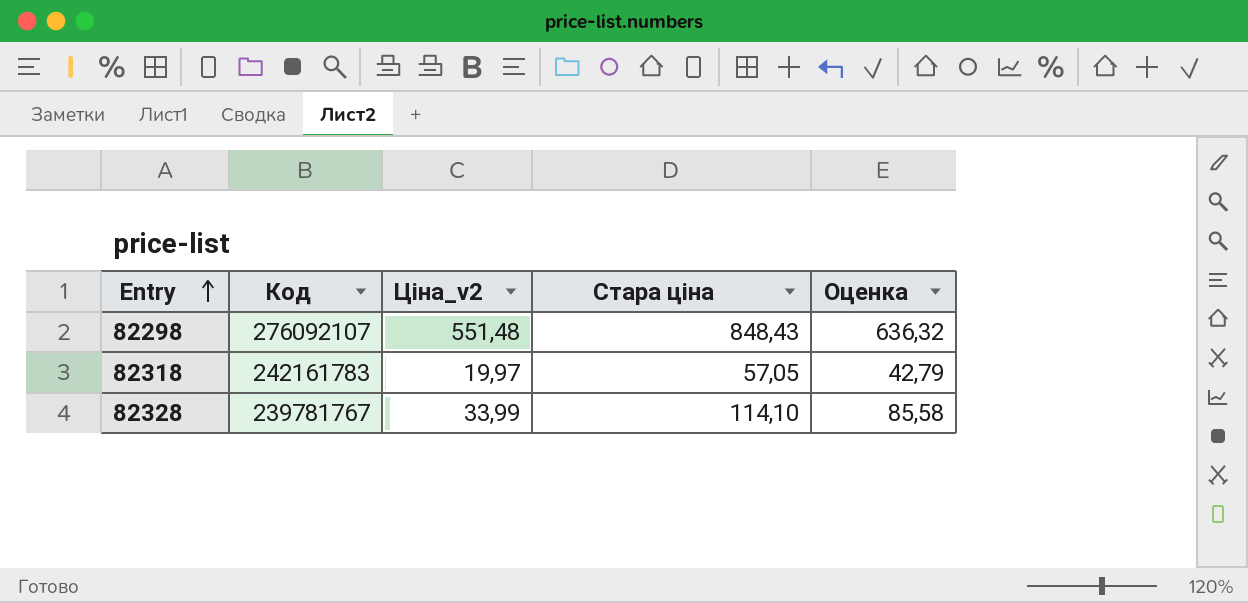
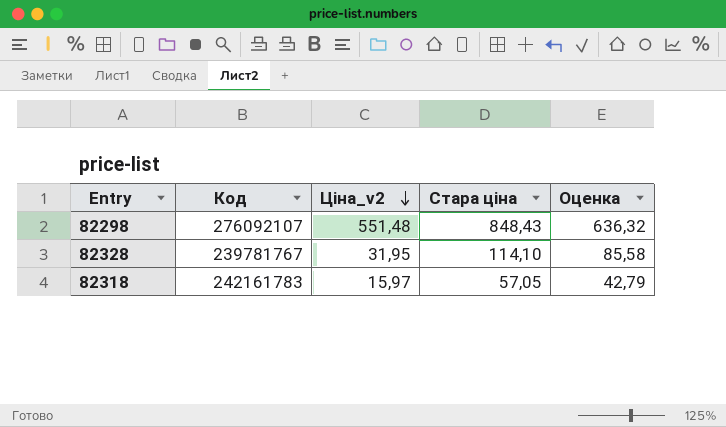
row order: Entry ascending -> Ціна_v2 descending
82328 | Ціна_v2: 33,99 -> 31,95
82318 | Ціна_v2: 19,97 -> 15,97

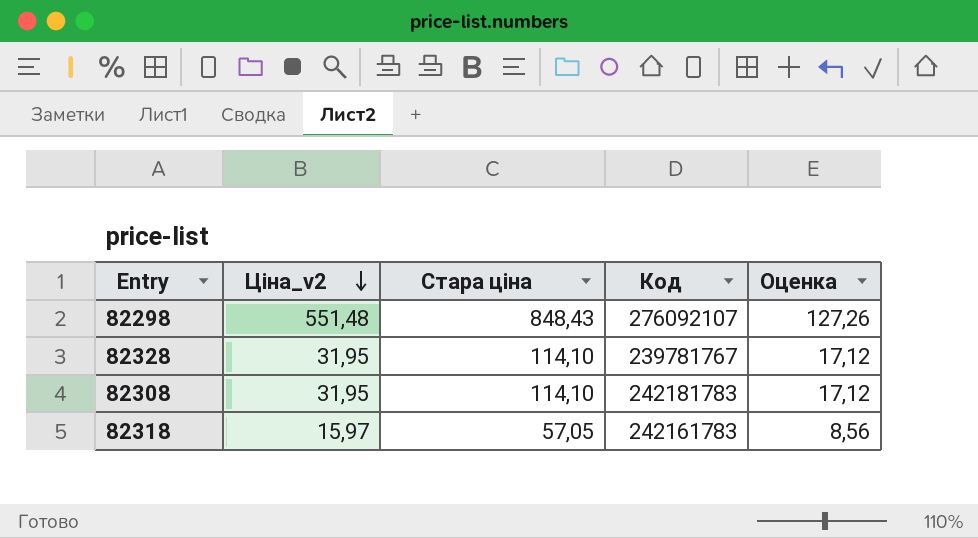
column Код | position: 2 -> 4
column Оценка | formula: [Стара ціна] * 0,75 -> [Стара ціна] * 0,15
row 82308: none -> 31,95 | 114,10 | 242181783 | 17,12

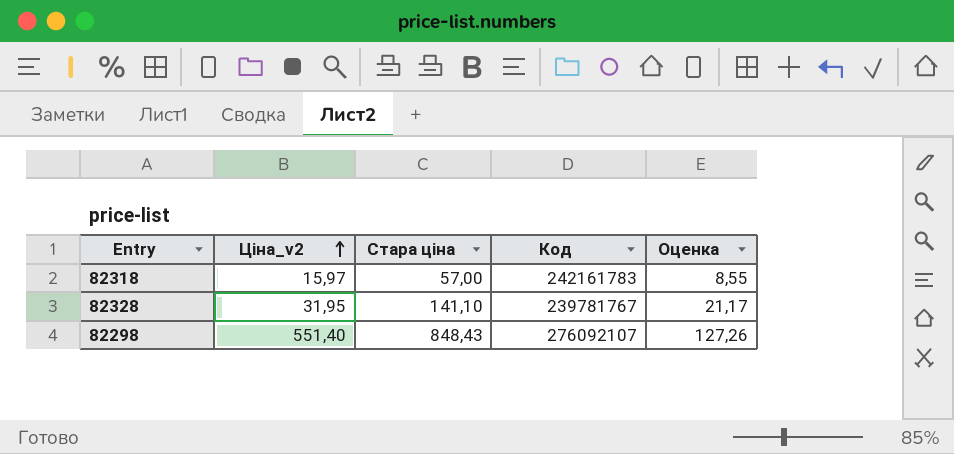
row order: Ціна_v2 descending -> Ціна_v2 ascending
row 82308: 31,95 | 114,10 | 242181783 | 17,12 -> none
82318 | Стара ціна: 57,05 -> 57,00
82318 | Оценка: 8,56 -> 8,55
82328 | Стара ціна: 114,10 -> 141,10
82328 | Оценка: 17,12 -> 21,17
82298 | Ціна_v2: 551,48 -> 551,40

